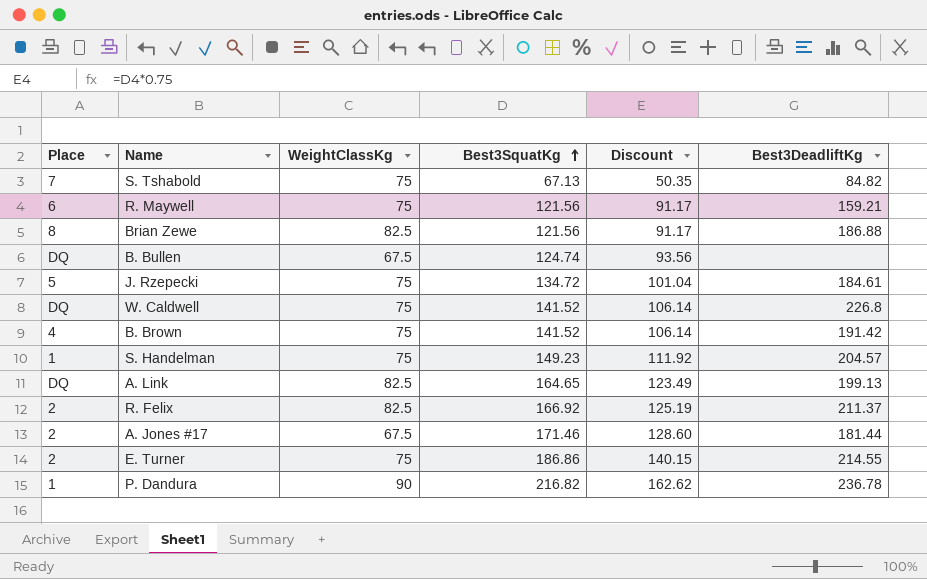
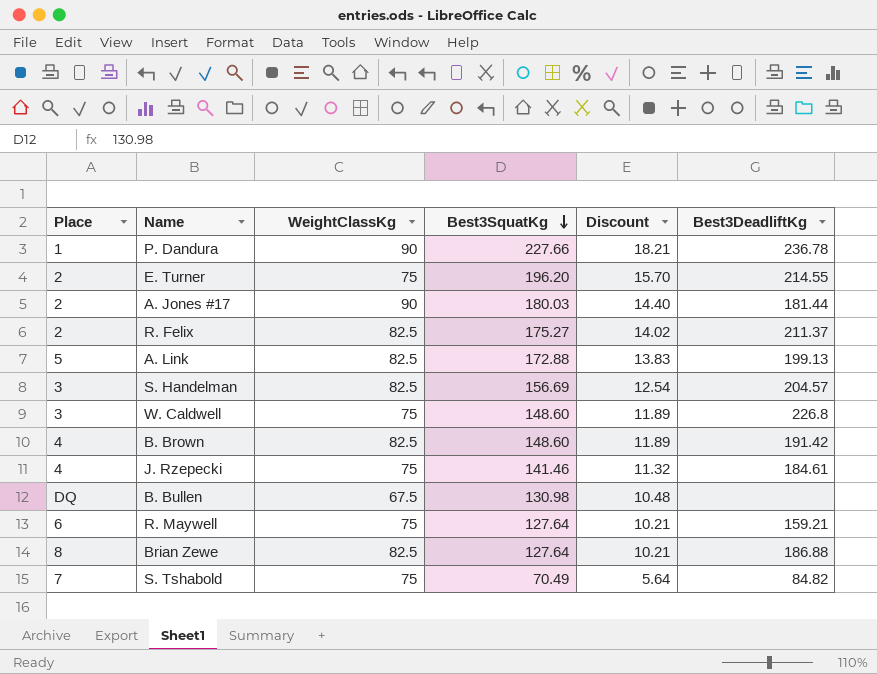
row order: Best3SquatKg ascending -> Best3SquatKg descending
column Discount | formula: [Best3SquatKg] * 0.75 -> [Best3SquatKg] * 0.08
P. Dandura | Best3SquatKg: 216.82 -> 227.66
E. Turner | Best3SquatKg: 186.86 -> 196.20
A. Jones #17 | WeightClassKg: 67.5 -> 90
A. Jones #17 | Best3SquatKg: 171.46 -> 180.03
R. Felix | Best3SquatKg: 166.92 -> 175.27
A. Link | Place: DQ -> 5
A. Link | Best3SquatKg: 164.65 -> 172.88
S. Handelman | Place: 1 -> 3
S. Handelman | WeightClassKg: 75 -> 82.5
S. Handelman | Best3SquatKg: 149.23 -> 156.69
W. Caldwell | Place: DQ -> 3
W. Caldwell | Best3SquatKg: 141.52 -> 148.60
B. Brown | WeightClassKg: 75 -> 82.5
B. Brown | Best3SquatKg: 141.52 -> 148.60
J. Rzepecki | Place: 5 -> 4
J. Rzepecki | Best3SquatKg: 134.72 -> 141.46
B. Bullen | Best3SquatKg: 124.74 -> 130.98
R. Maywell | Best3SquatKg: 121.56 -> 127.64
Brian Zewe | Best3SquatKg: 121.56 -> 127.64
S. Tshabold | Best3SquatKg: 67.13 -> 70.49

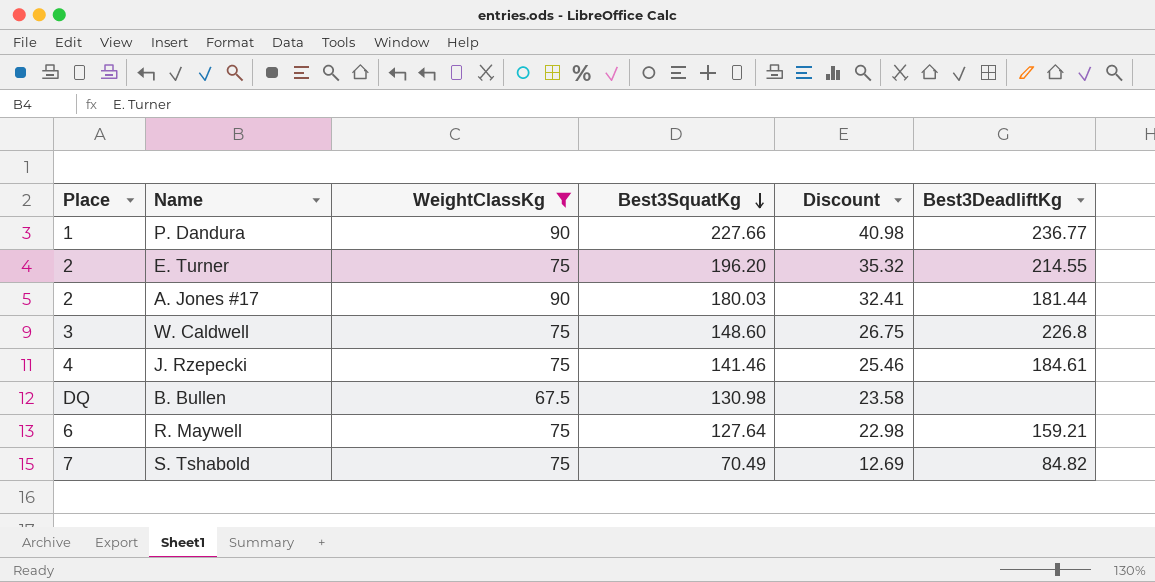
filter: none -> WeightClassKg != 82.5
column Discount | formula: [Best3SquatKg] * 0.08 -> [Best3SquatKg] * 0.18
P. Dandura | Best3DeadliftKg: 236.78 -> 236.77

